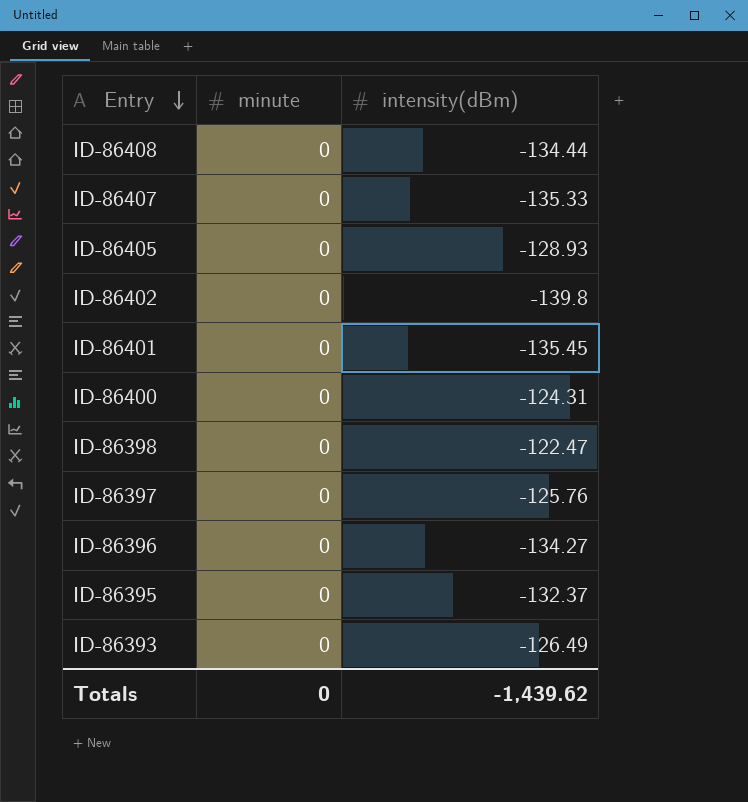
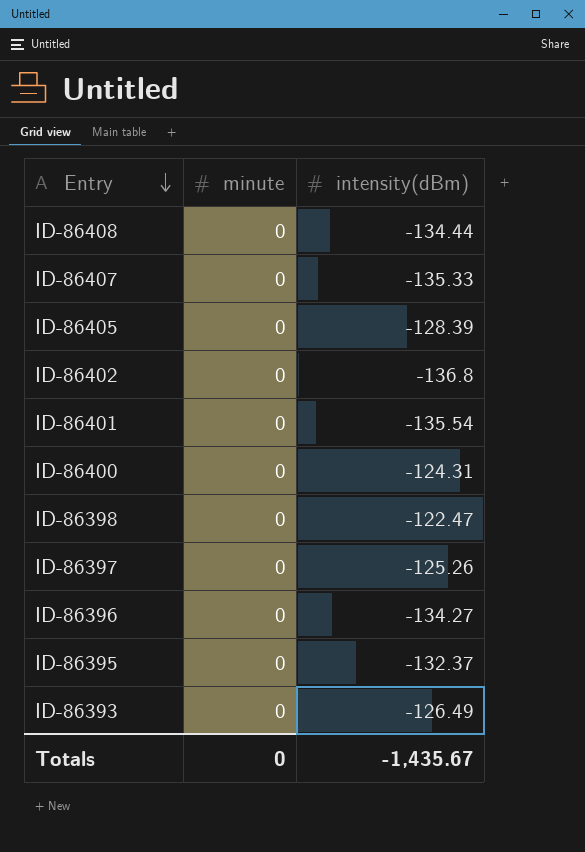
ID-86405 | intensity(dBm): -128.93 -> -128.39
ID-86402 | intensity(dBm): -139.8 -> -136.8
ID-86401 | intensity(dBm): -135.45 -> -135.54
ID-86397 | intensity(dBm): -125.76 -> -125.26
Totals | intensity(dBm): -1,439.62 -> -1,435.67

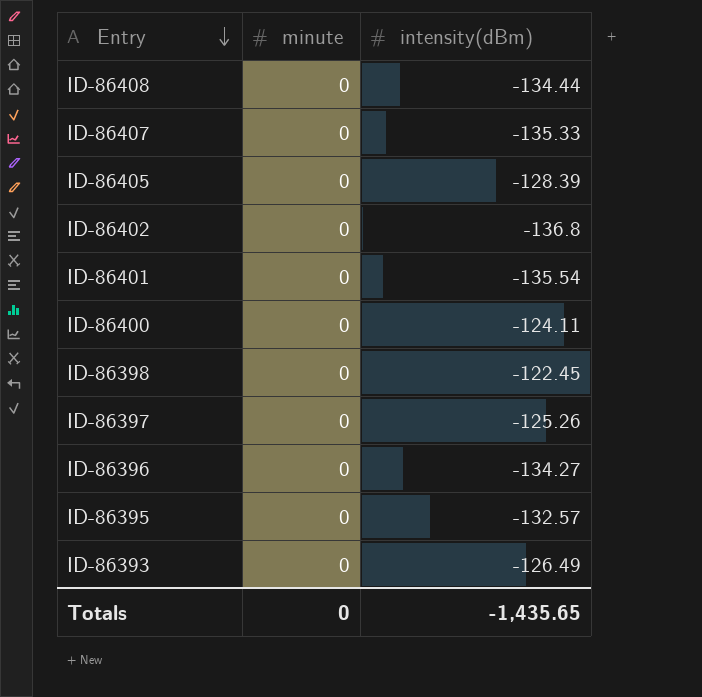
ID-86400 | intensity(dBm): -124.31 -> -124.11
ID-86398 | intensity(dBm): -122.47 -> -122.45
ID-86395 | intensity(dBm): -132.37 -> -132.57
Totals | intensity(dBm): -1,435.67 -> -1,435.65

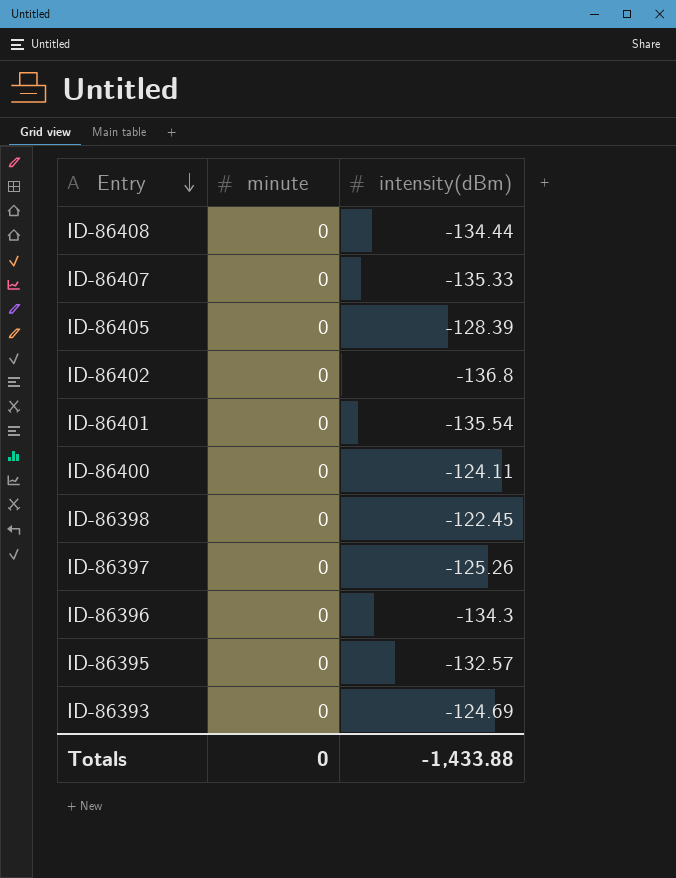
ID-86396 | intensity(dBm): -134.27 -> -134.3
ID-86393 | intensity(dBm): -126.49 -> -124.69
Totals | intensity(dBm): -1,435.65 -> -1,433.88

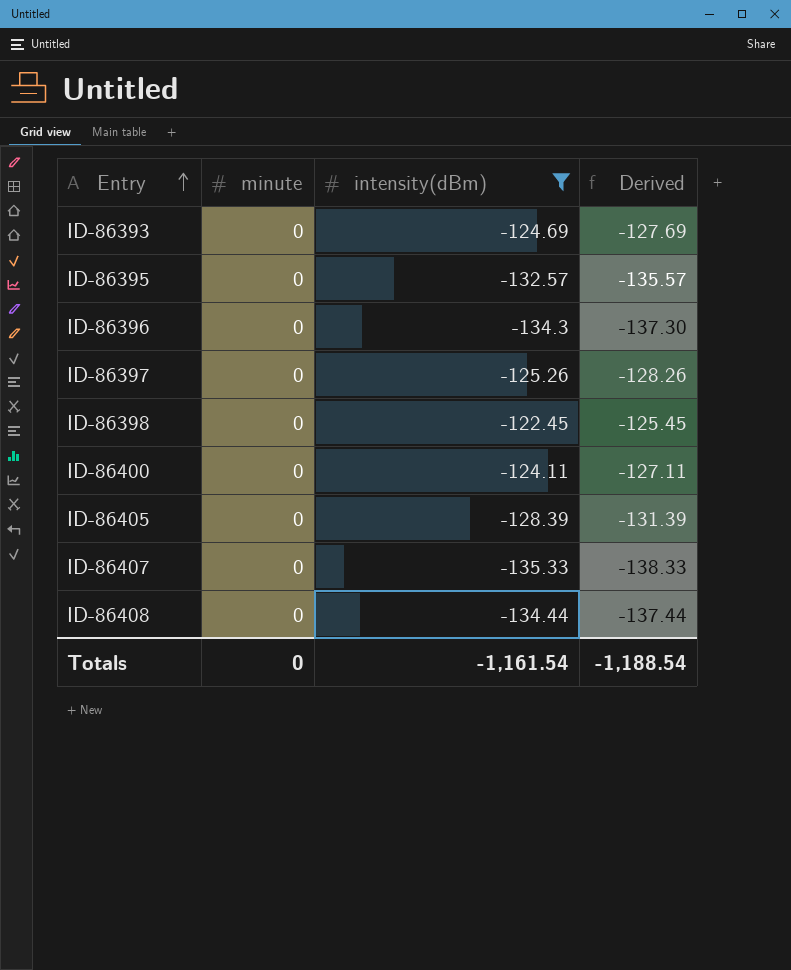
filter: none -> intensity(dBm) >= -135.33
row order: Entry descending -> Entry ascending
column Derived | formula: none -> [intensity(dBm)] - 3
Totals | intensity(dBm): -1,433.88 -> -1,161.54

